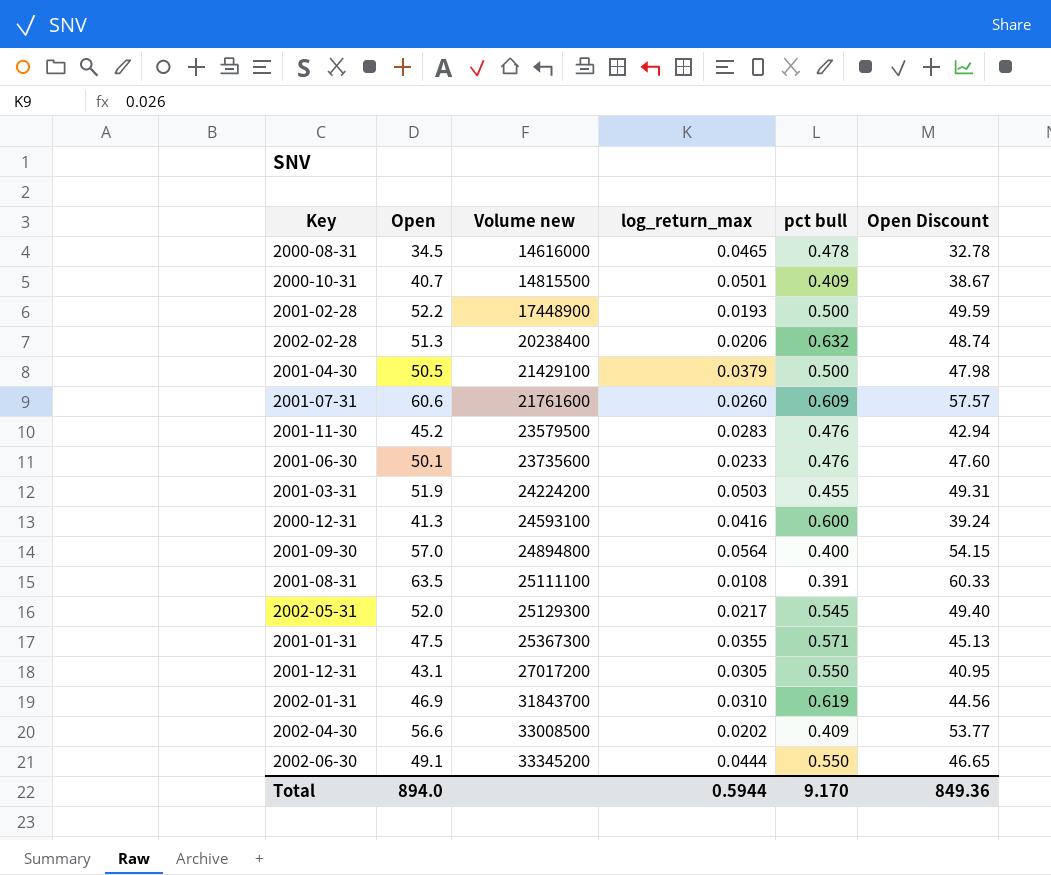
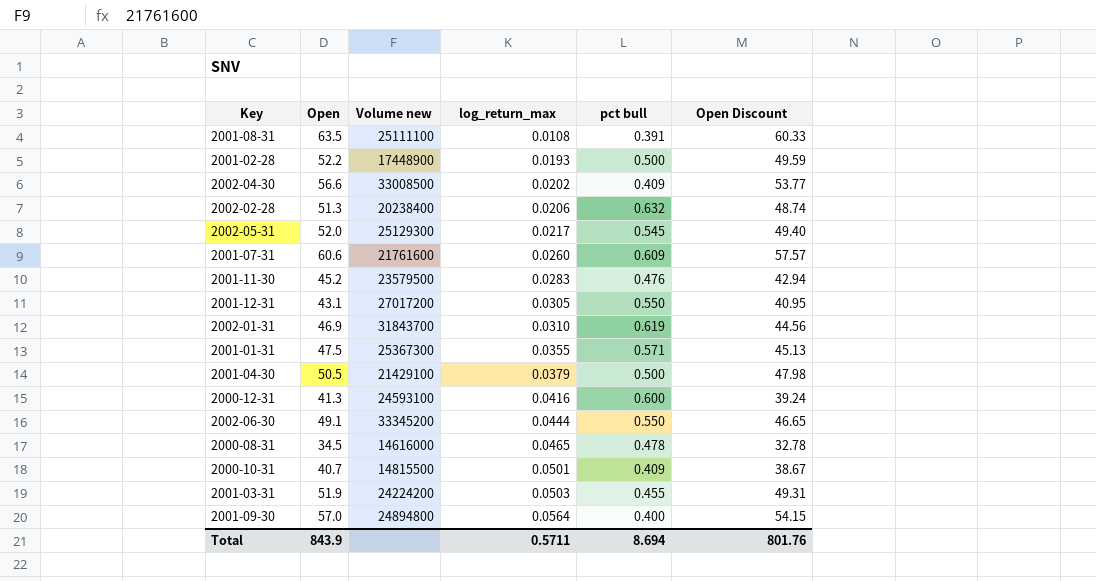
row order: Volume new ascending -> log_return_max ascending
row 2001-06-30: 50.1 | 23735600 | 0.0233 | 0.476 | 47.60 -> none
Total | Open: 894.0 -> 843.9
Total | log_return_max: 0.5944 -> 0.5711
Total | pct bull: 9.170 -> 8.694
Total | Open Discount: 849.36 -> 801.76

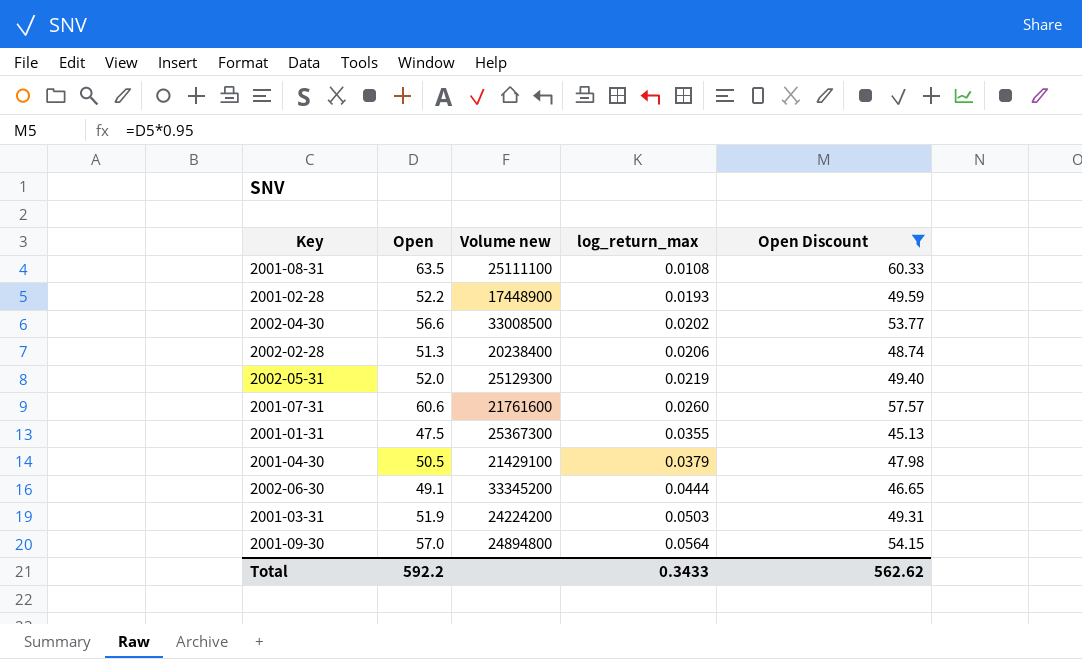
filter: none -> Open Discount >= 45.13
column pct bull | position: 5 -> none
2002-05-31 | log_return_max: 0.0217 -> 0.0219
Total | Open: 843.9 -> 592.2
Total | log_return_max: 0.5711 -> 0.3433
Total | Open Discount: 801.76 -> 562.62

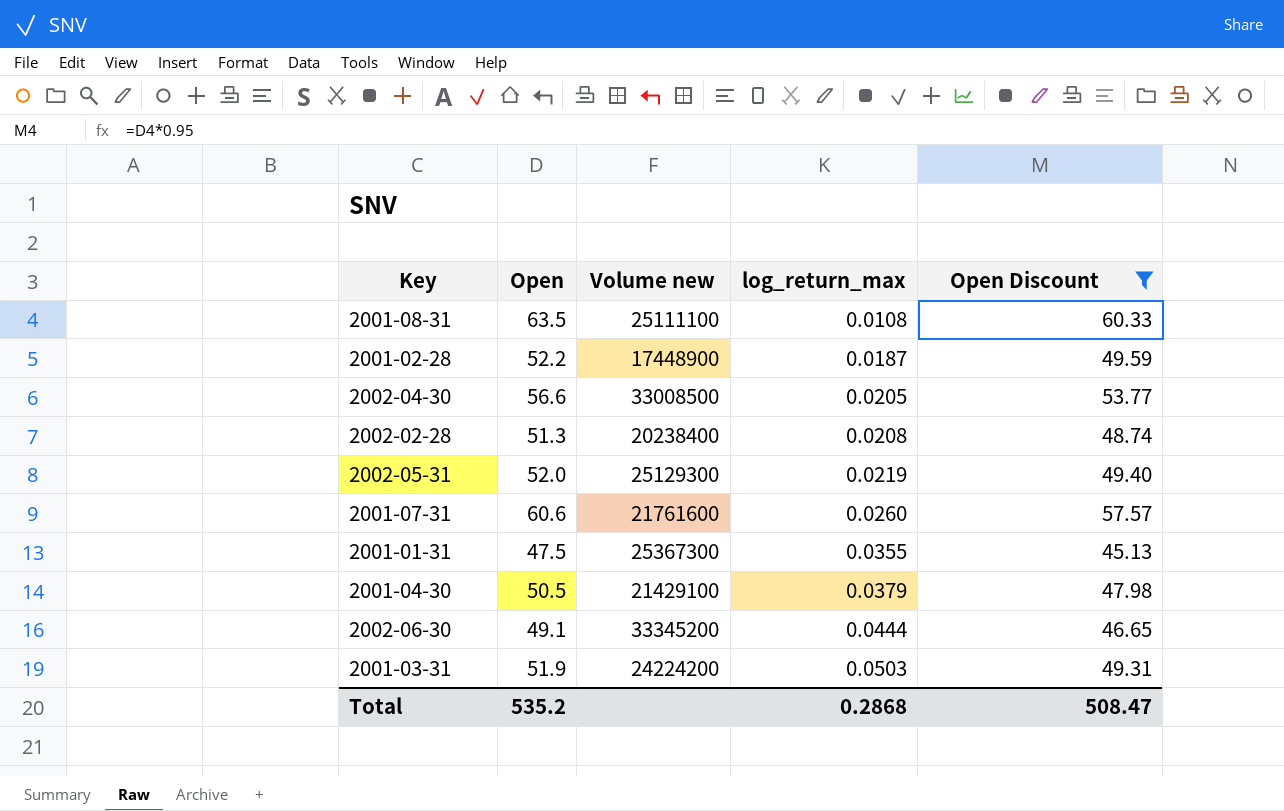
row 2001-09-30: 57.0 | 24894800 | 0.0564 | 54.15 -> none
2001-02-28 | log_return_max: 0.0193 -> 0.0187
2002-04-30 | log_return_max: 0.0202 -> 0.0205
2002-02-28 | log_return_max: 0.0206 -> 0.0208
Total | Open: 592.2 -> 535.2
Total | log_return_max: 0.3433 -> 0.2868
Total | Open Discount: 562.62 -> 508.47

